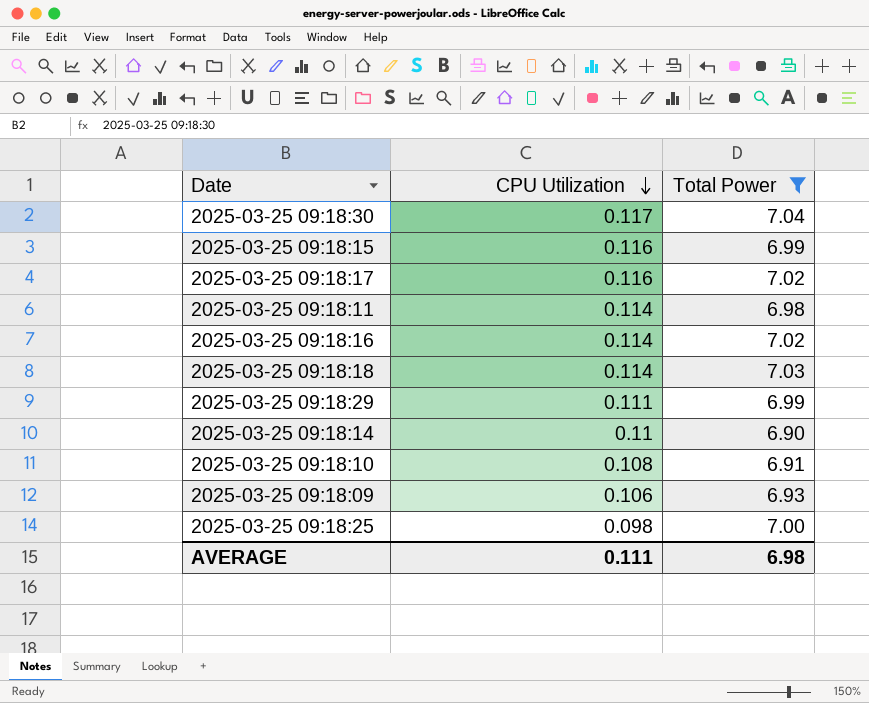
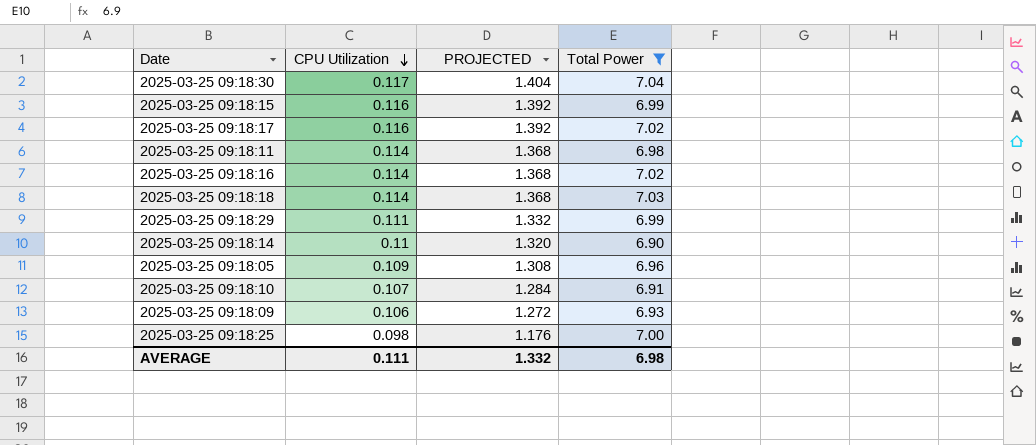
column PROJECTED | formula: none -> [CPU Utilization] * 12
row 2025-03-25 09:18:05: none -> 0.109 | 1.308 | 6.96
2025-03-25 09:18:10 | CPU Utilization: 0.108 -> 0.107

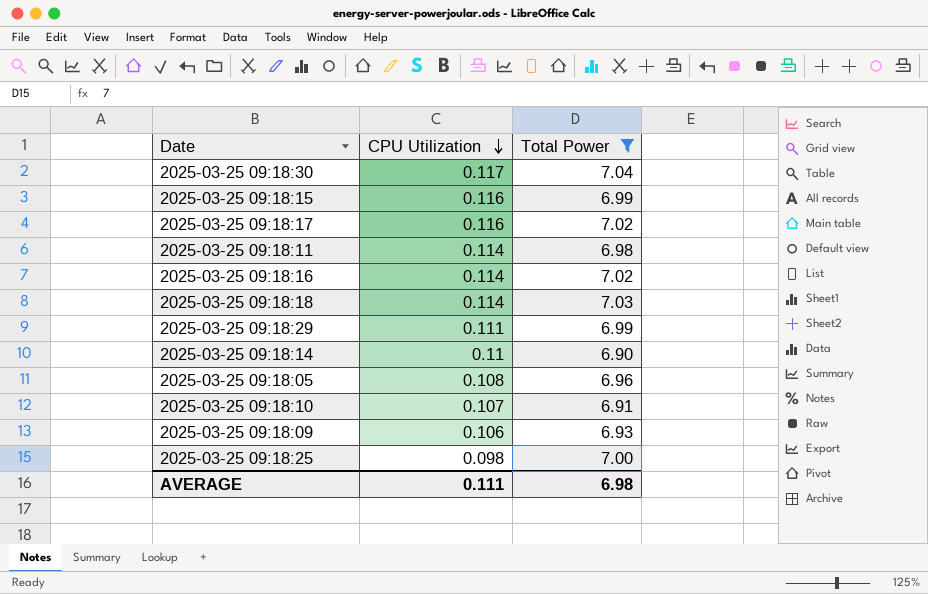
column PROJECTED | formula: [CPU Utilization] * 12 -> none
2025-03-25 09:18:05 | CPU Utilization: 0.109 -> 0.108

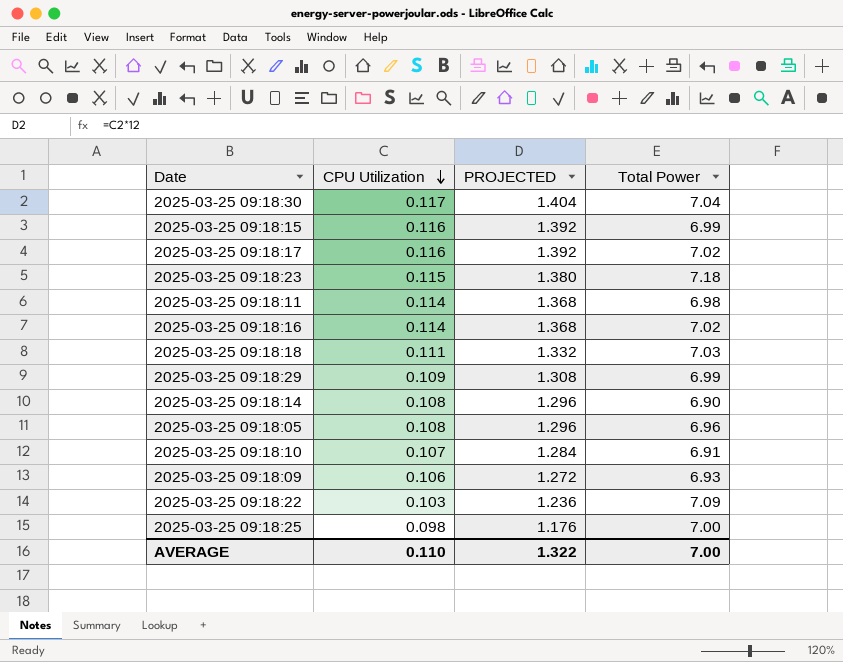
filter: Total Power <= 7.04 -> none
column PROJECTED | formula: none -> [CPU Utilization] * 12
2025-03-25 09:18:18 | CPU Utilization: 0.114 -> 0.111
2025-03-25 09:18:29 | CPU Utilization: 0.111 -> 0.109
2025-03-25 09:18:14 | CPU Utilization: 0.11 -> 0.108
AVERAGE | CPU Utilization: 0.111 -> 0.110
AVERAGE | Total Power: 6.98 -> 7.00

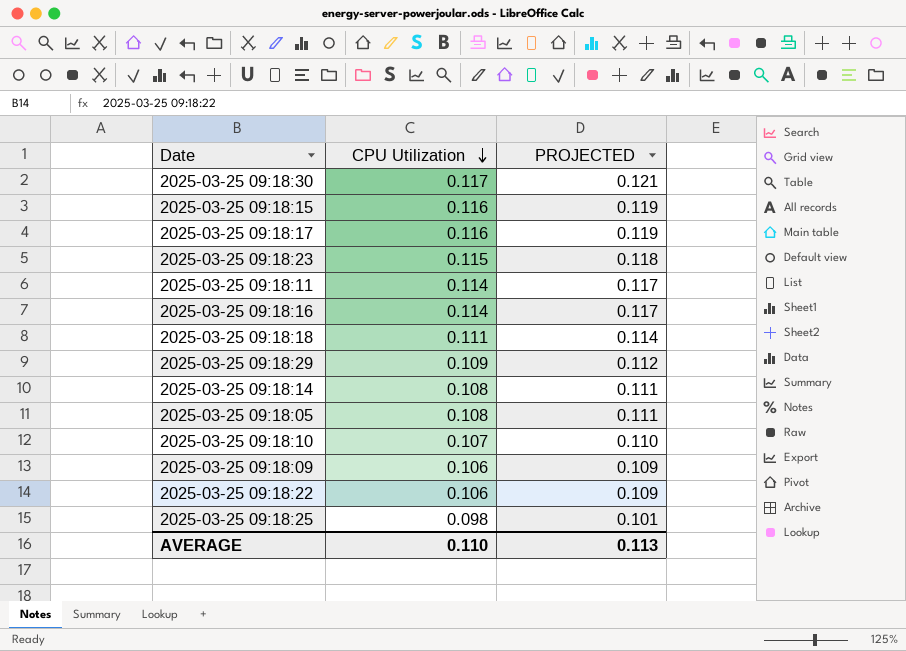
column Total Power | position: 4 -> none
column PROJECTED | formula: [CPU Utilization] * 12 -> [CPU Utilization] * 1.03
2025-03-25 09:18:22 | CPU Utilization: 0.103 -> 0.106
AVERAGE | PROJECTED: 1.322 -> 0.113

